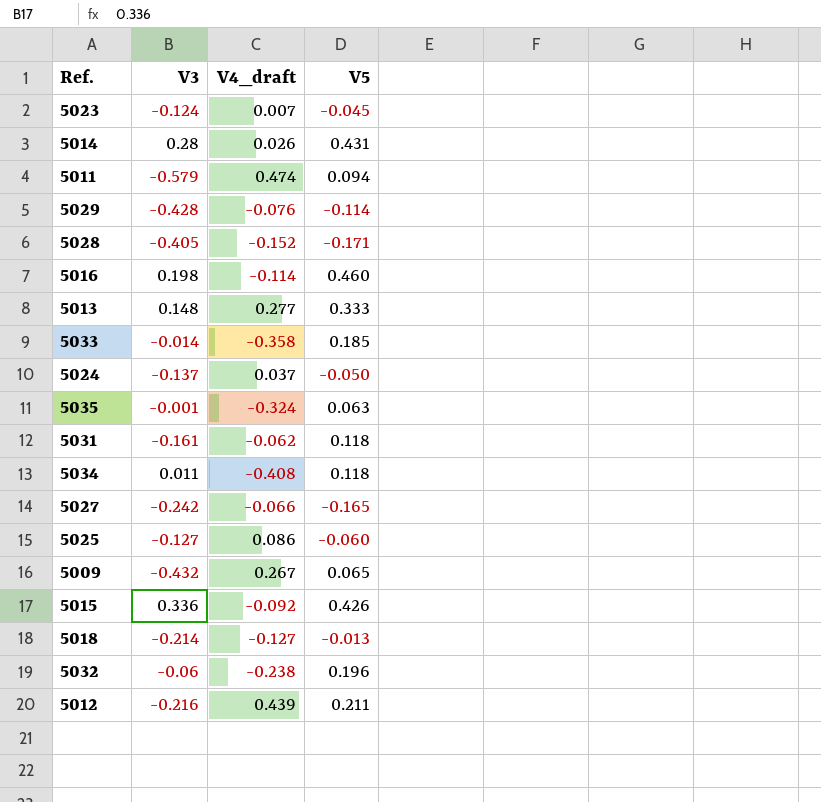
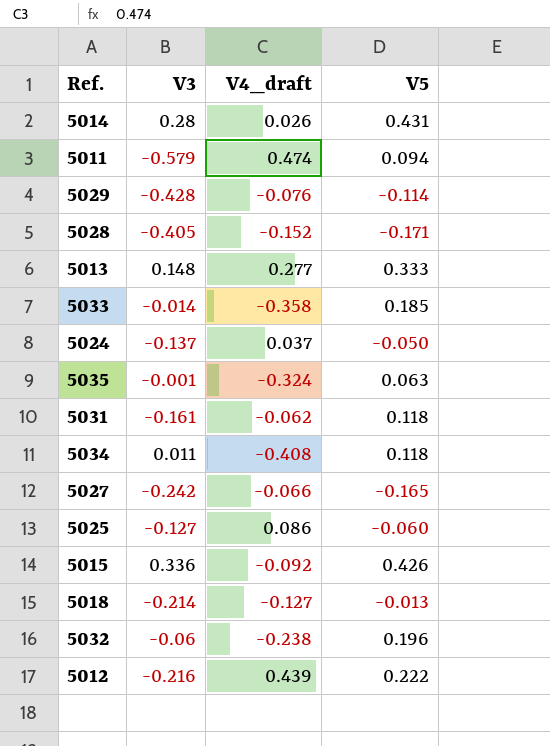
row 5023: -0.124 | 0.007 | -0.045 -> none
row 5016: 0.198 | -0.114 | 0.460 -> none
row 5009: -0.432 | 0.267 | 0.065 -> none
5012 | V5: 0.211 -> 0.222

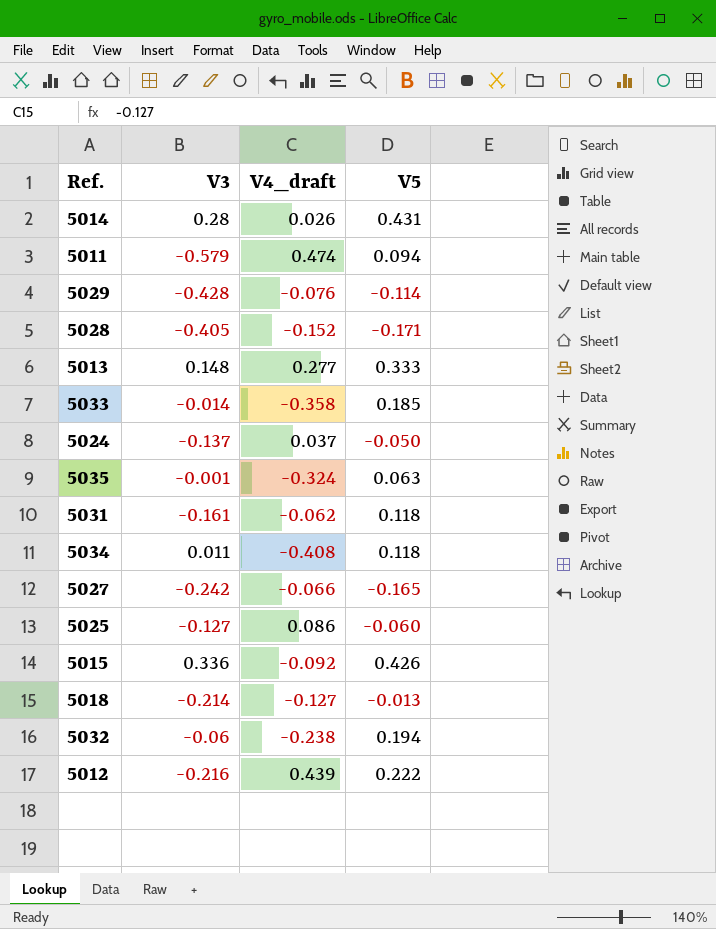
5032 | V5: 0.196 -> 0.194

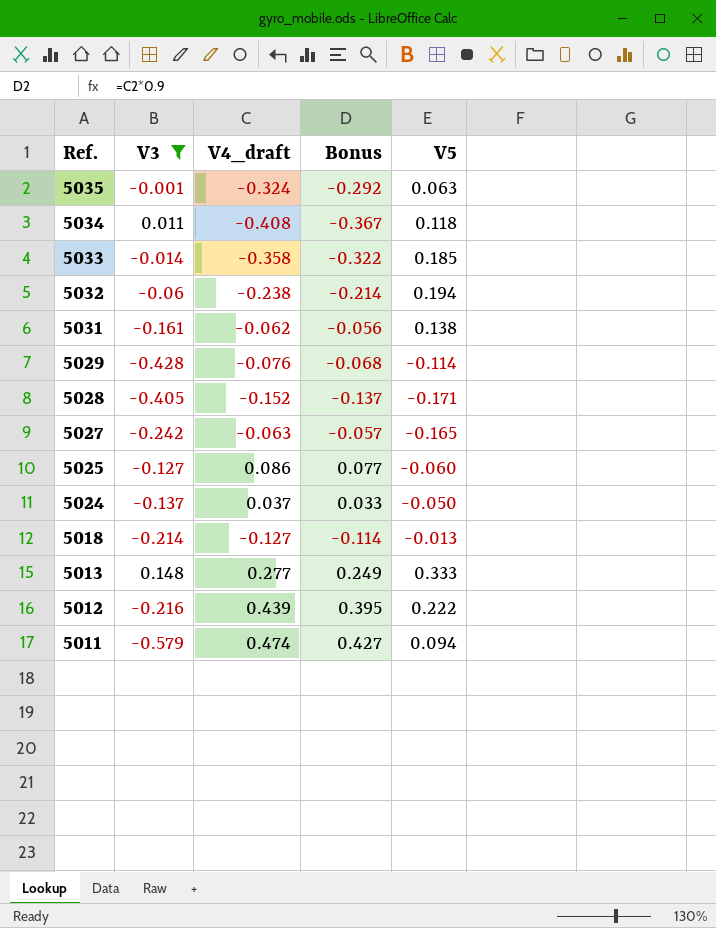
filter: none -> V3 <= 0.148
row order: none -> Ref. descending
column Bonus | formula: none -> [V4_draft] * 0.9
5031 | V5: 0.118 -> 0.138
5027 | V4_draft: -0.066 -> -0.063

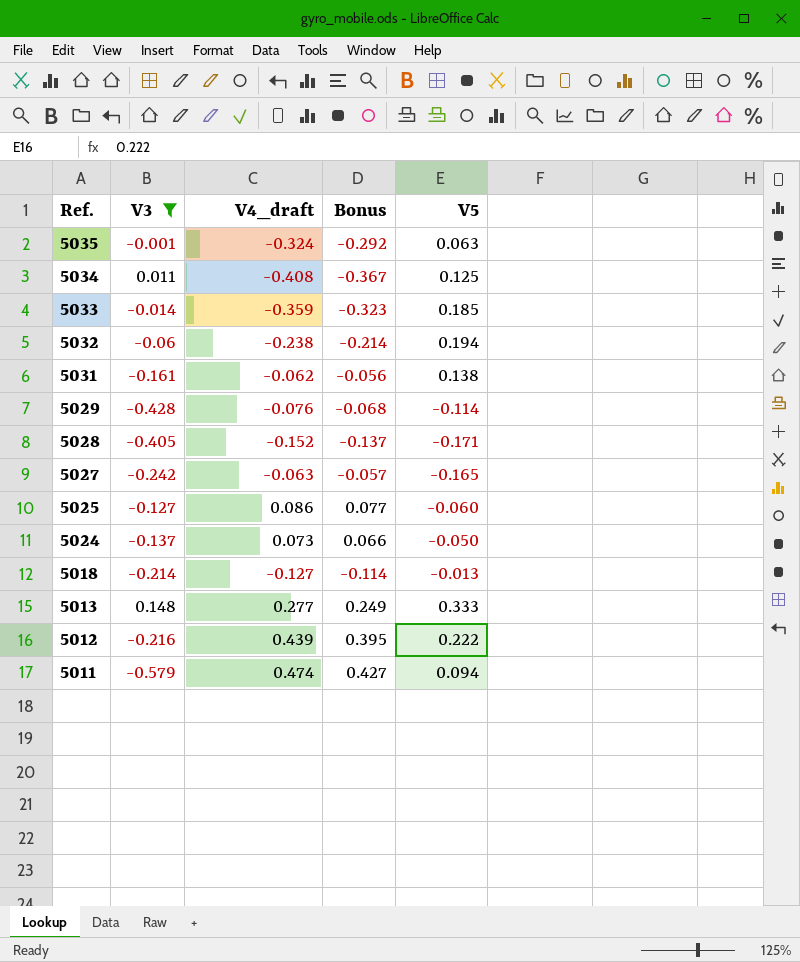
5034 | V5: 0.118 -> 0.125
5033 | V4_draft: -0.358 -> -0.359
5033 | Bonus: -0.322 -> -0.323
5024 | V4_draft: 0.037 -> 0.073
5024 | Bonus: 0.033 -> 0.066

